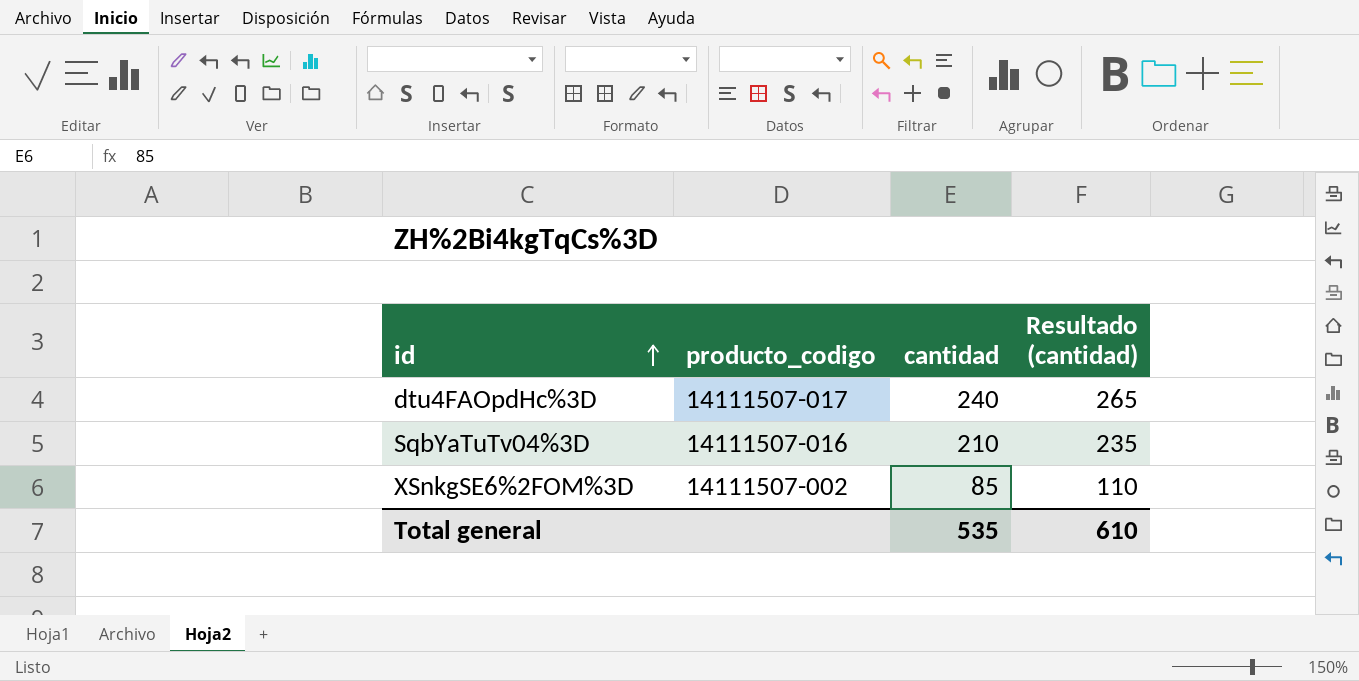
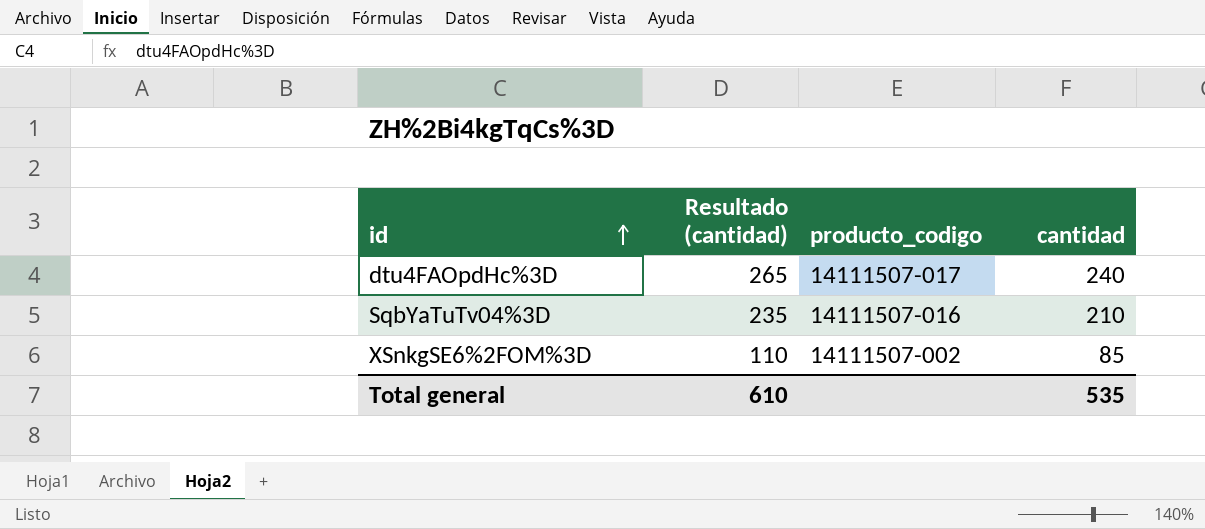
column Resultado (cantidad) | position: 4 -> 2

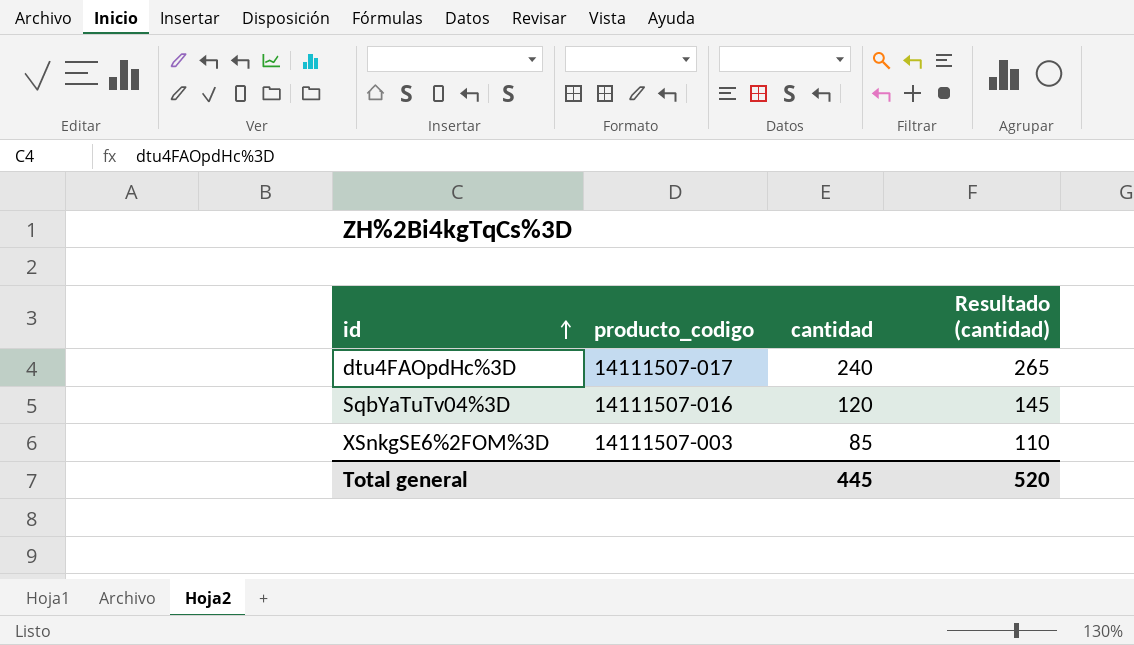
column Resultado (cantidad) | position: 2 -> 4
SqbYaTuTv04%3D | cantidad: 210 -> 120
SqbYaTuTv04%3D | Resultado (cantidad): 235 -> 145
XSnkgSE6%2FOM%3D | producto_codigo: 14111507-002 -> 14111507-003
Total general | cantidad: 535 -> 445
Total general | Resultado (cantidad): 610 -> 520

